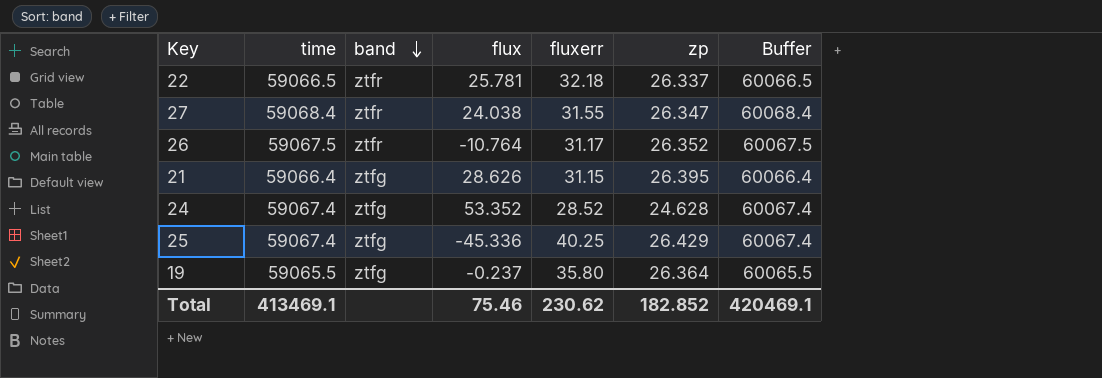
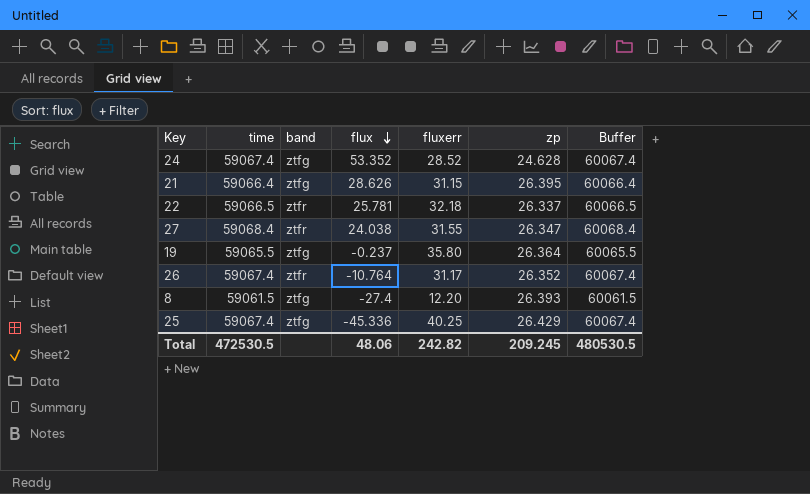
row order: band descending -> flux descending
26 | time: 59067.5 -> 59067.4
26 | Buffer: 60067.5 -> 60067.4
row 8: none -> 59061.5 | ztfg | -27.4 | 12.20 | 26.393 | 60061.5
Total | time: 413469.1 -> 472530.5
Total | flux: 75.46 -> 48.06
Total | fluxerr: 230.62 -> 242.82
Total | zp: 182.852 -> 209.245
Total | Buffer: 420469.1 -> 480530.5

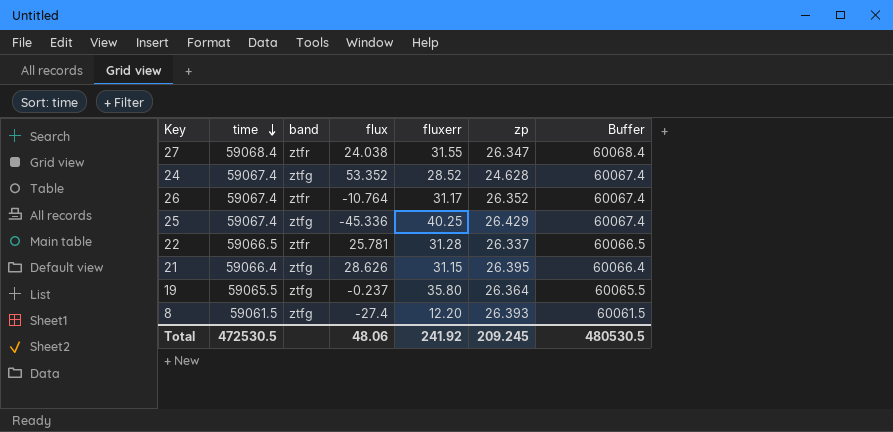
row order: flux descending -> time descending
22 | fluxerr: 32.18 -> 31.28
Total | fluxerr: 242.82 -> 241.92

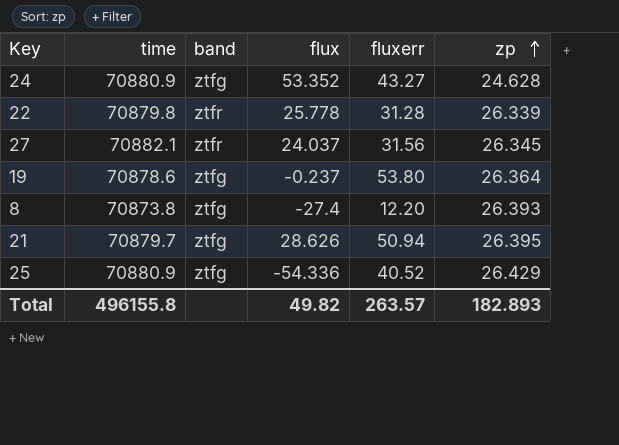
row order: time descending -> zp ascending
column Buffer | formula: [time] + 1000 -> none
row 26: 59067.4 | ztfr | -10.764 | 31.17 | 26.352 | 60067.4 -> none
24 | time: 59067.4 -> 70880.9
24 | fluxerr: 28.52 -> 43.27
22 | time: 59066.5 -> 70879.8
22 | flux: 25.781 -> 25.778
22 | zp: 26.337 -> 26.339
27 | time: 59068.4 -> 70882.1
27 | flux: 24.038 -> 24.037
27 | fluxerr: 31.55 -> 31.56
27 | zp: 26.347 -> 26.345
19 | time: 59065.5 -> 70878.6
19 | fluxerr: 35.80 -> 53.80
8 | time: 59061.5 -> 70873.8
21 | time: 59066.4 -> 70879.7
21 | fluxerr: 31.15 -> 50.94
25 | time: 59067.4 -> 70880.9
25 | flux: -45.336 -> -54.336
25 | fluxerr: 40.25 -> 40.52
Total | time: 472530.5 -> 496155.8
Total | flux: 48.06 -> 49.82
Total | fluxerr: 241.92 -> 263.57
Total | zp: 209.245 -> 182.893

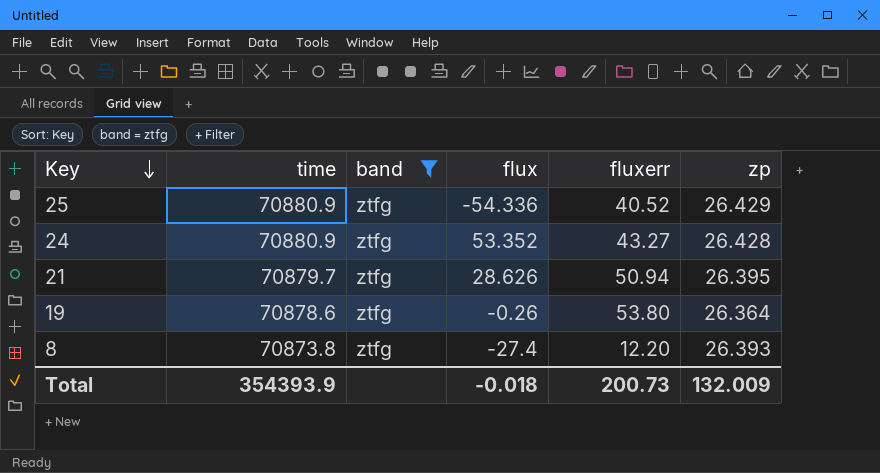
filter: none -> band = ztfg
row order: zp ascending -> Key descending
24 | zp: 24.628 -> 26.428
19 | flux: -0.237 -> -0.26
Total | time: 496155.8 -> 354393.9
Total | flux: 49.82 -> -0.018
Total | fluxerr: 263.57 -> 200.73
Total | zp: 182.893 -> 132.009

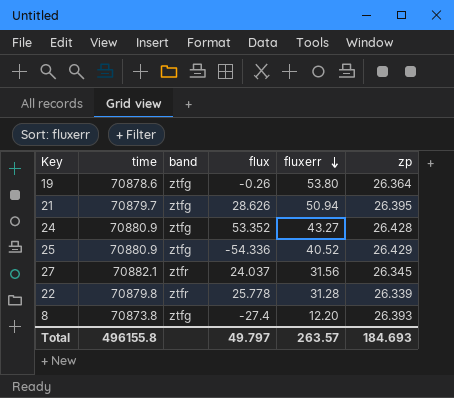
filter: band = ztfg -> none
row order: Key descending -> fluxerr descending
Total | time: 354393.9 -> 496155.8
Total | flux: -0.018 -> 49.797
Total | fluxerr: 200.73 -> 263.57
Total | zp: 132.009 -> 184.693

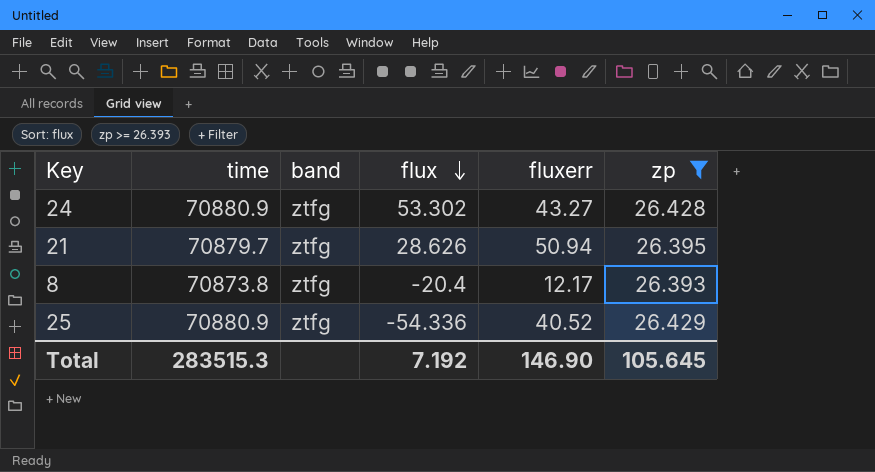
filter: none -> zp >= 26.393
row order: fluxerr descending -> flux descending
24 | flux: 53.352 -> 53.302
8 | flux: -27.4 -> -20.4
8 | fluxerr: 12.20 -> 12.17
Total | time: 496155.8 -> 283515.3
Total | flux: 49.797 -> 7.192
Total | fluxerr: 263.57 -> 146.90
Total | zp: 184.693 -> 105.645

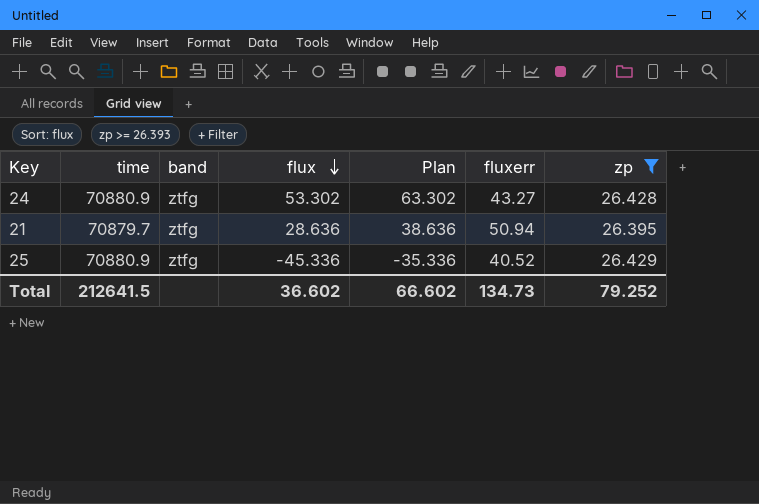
column Plan | formula: none -> [flux] + 10
row 8: 70873.8 | ztfg | -20.4 | 12.17 | 26.393 -> none
21 | flux: 28.626 -> 28.636
25 | flux: -54.336 -> -45.336
Total | time: 283515.3 -> 212641.5
Total | flux: 7.192 -> 36.602
Total | fluxerr: 146.90 -> 134.73
Total | zp: 105.645 -> 79.252

